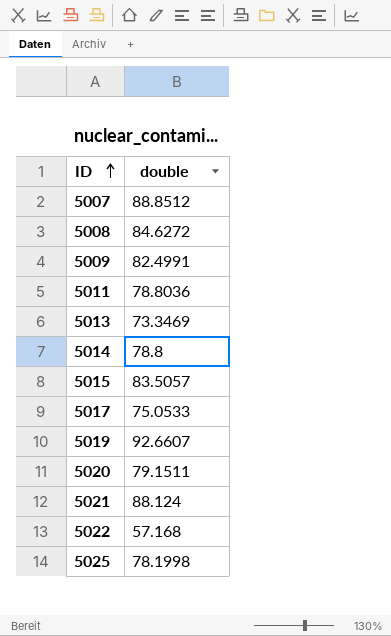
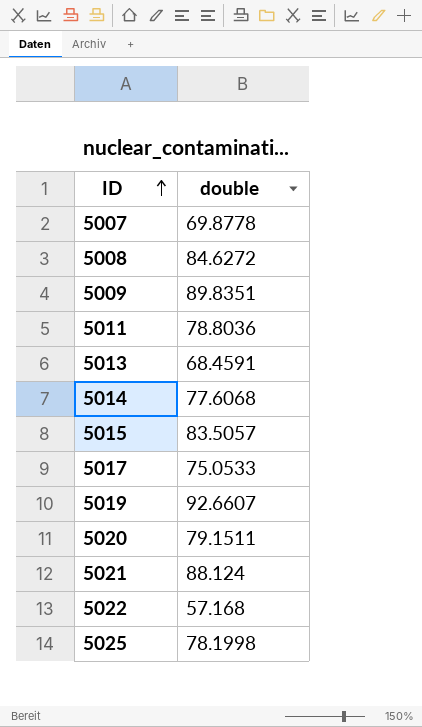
5007 | double: 88.8512 -> 69.8778
5009 | double: 82.4991 -> 89.8351
5013 | double: 73.3469 -> 68.4591
5014 | double: 78.8 -> 77.6068

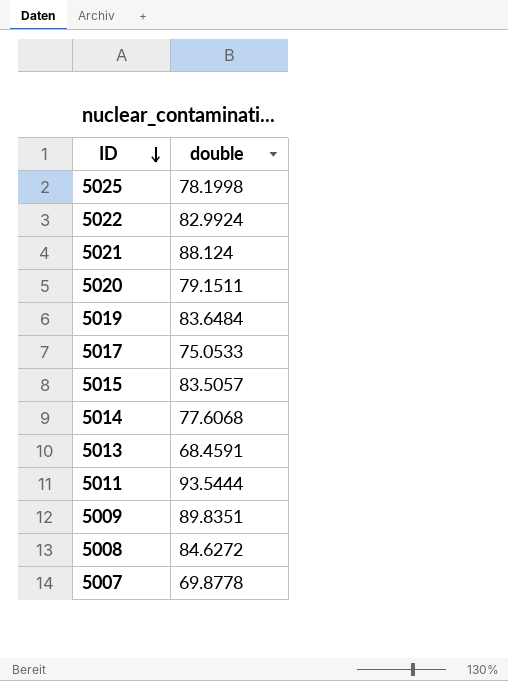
row order: ID ascending -> ID descending
5022 | double: 57.168 -> 82.9924
5019 | double: 92.6607 -> 83.6484
5011 | double: 78.8036 -> 93.5444

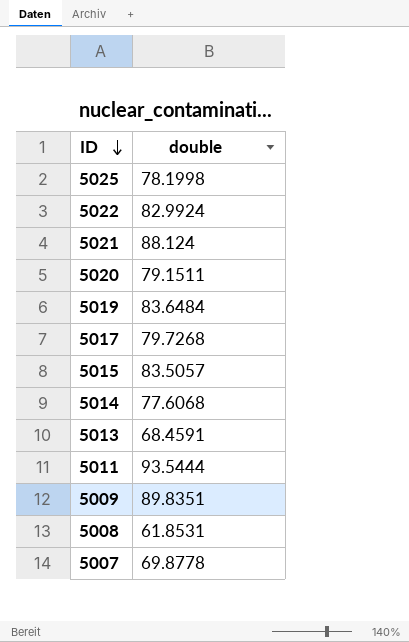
5017 | double: 75.0533 -> 79.7268
5008 | double: 84.6272 -> 61.8531

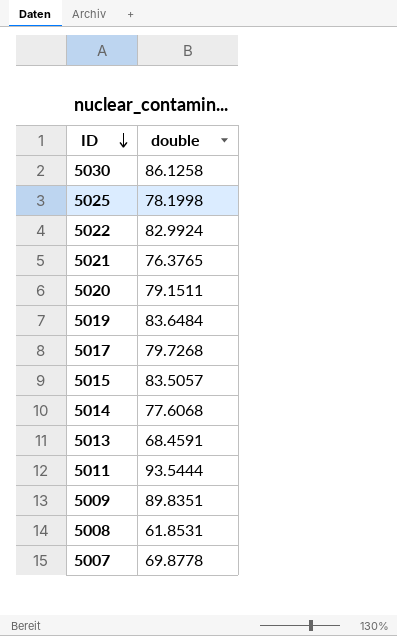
row 5030: none -> 86.1258
5021 | double: 88.124 -> 76.3765

